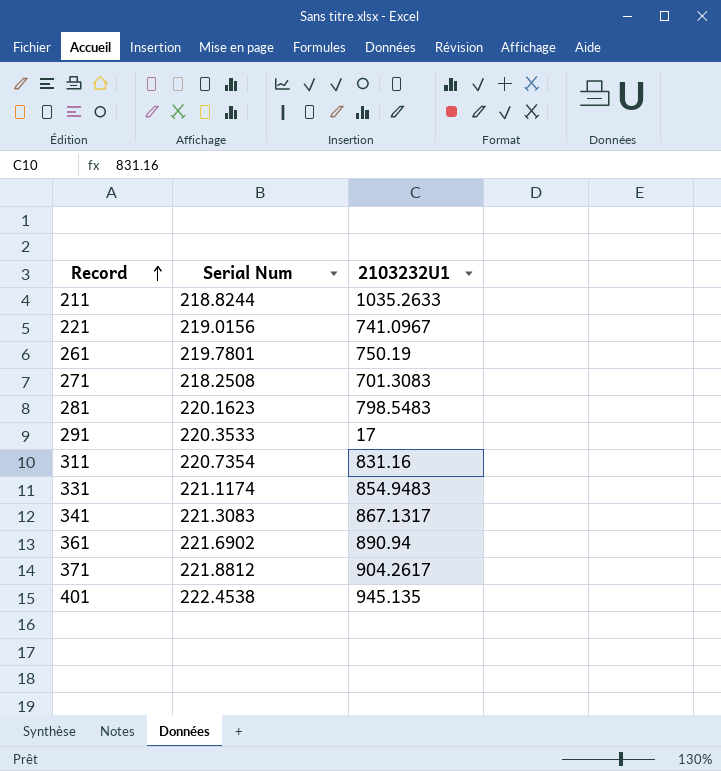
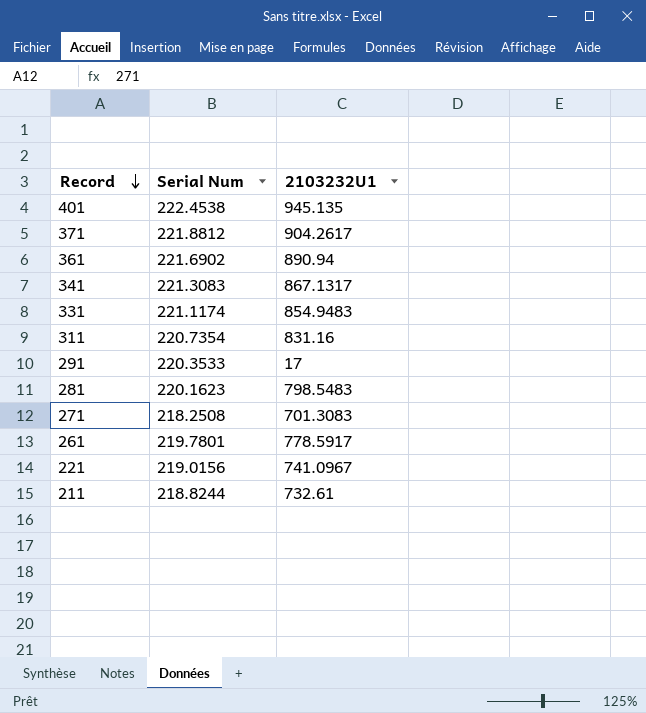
row order: Record ascending -> Record descending
261 | 2103232U1: 750.19 -> 778.5917
211 | 2103232U1: 1035.2633 -> 732.61

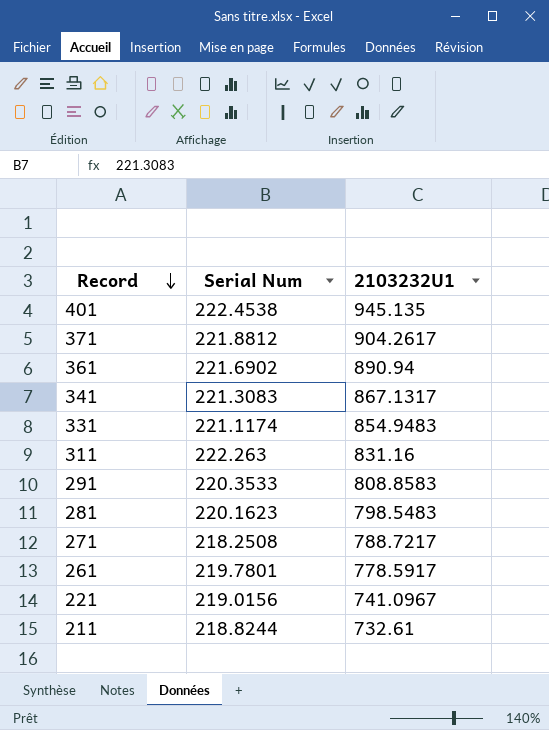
311 | Serial Num: 220.7354 -> 222.263
291 | 2103232U1: 17 -> 808.8583
271 | 2103232U1: 701.3083 -> 788.7217

